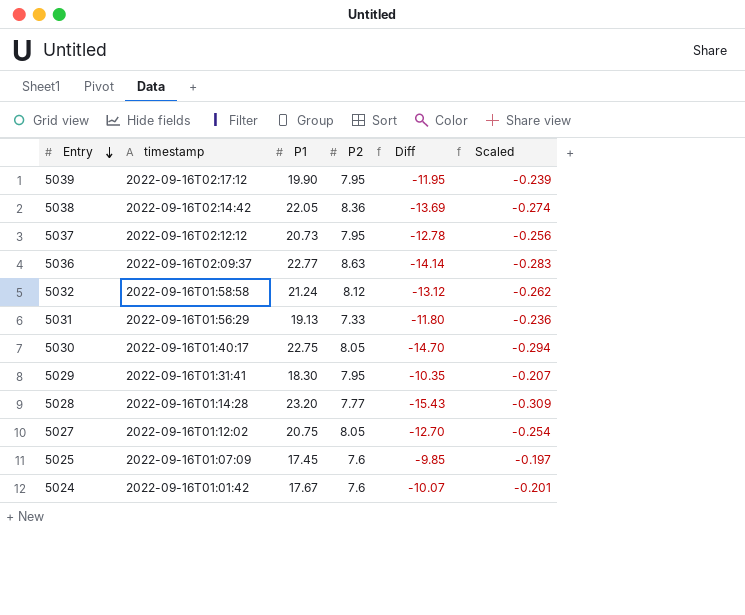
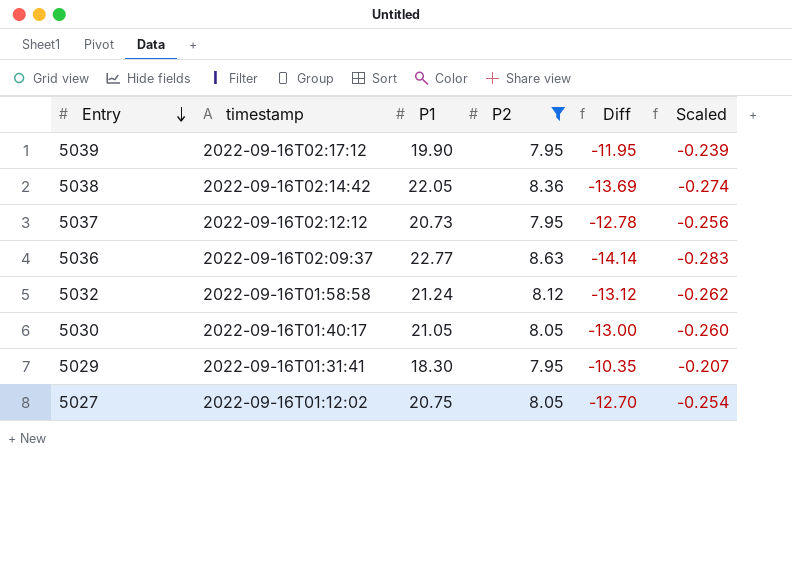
filter: none -> P2 >= 7.95
5030 | P1: 22.75 -> 21.05
5030 | Diff: -14.70 -> -13.00
5030 | Scaled: -0.294 -> -0.260

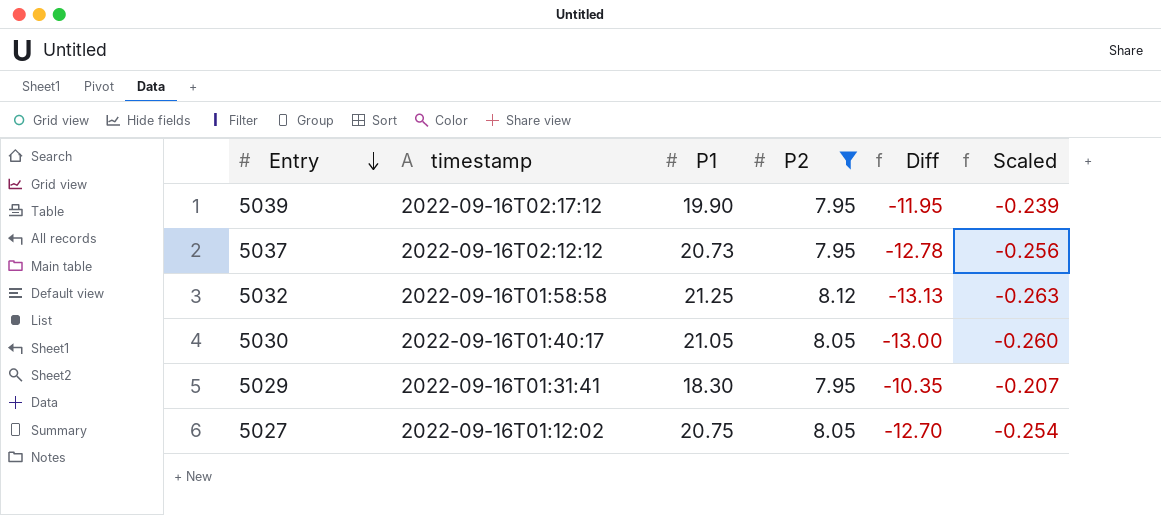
row 5038: 2022-09-16T02:14:42 | 22.05 | 8.36 | -13.69 | -0.274 -> none
row 5036: 2022-09-16T02:09:37 | 22.77 | 8.63 | -14.14 | -0.283 -> none
5032 | P1: 21.24 -> 21.25
5032 | Diff: -13.12 -> -13.13
5032 | Scaled: -0.262 -> -0.263

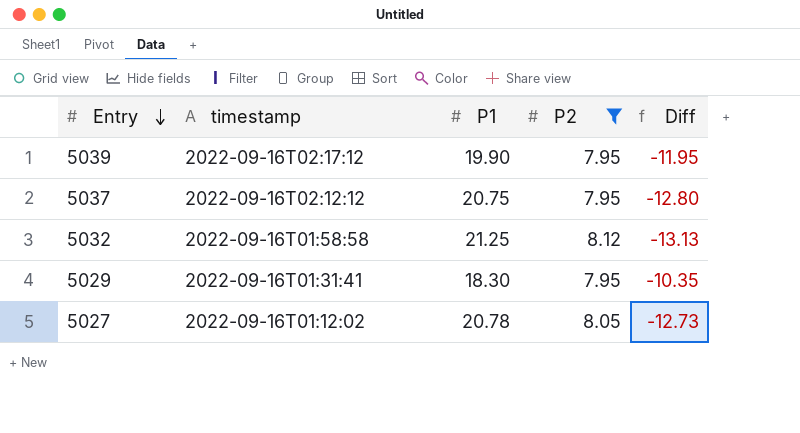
column Scaled | formula: [Diff] * 0.02 -> none
row 5030: 2022-09-16T01:40:17 | 21.05 | 8.05 | -13.00 | -0.260 -> none
5037 | P1: 20.73 -> 20.75
5037 | Diff: -12.78 -> -12.80
5027 | P1: 20.75 -> 20.78
5027 | Diff: -12.70 -> -12.73

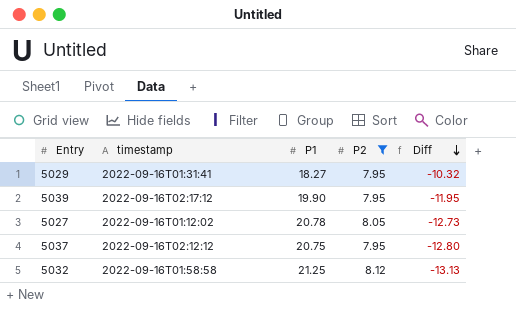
row order: Entry descending -> Diff descending
5029 | P1: 18.30 -> 18.27
5029 | Diff: -10.35 -> -10.32

